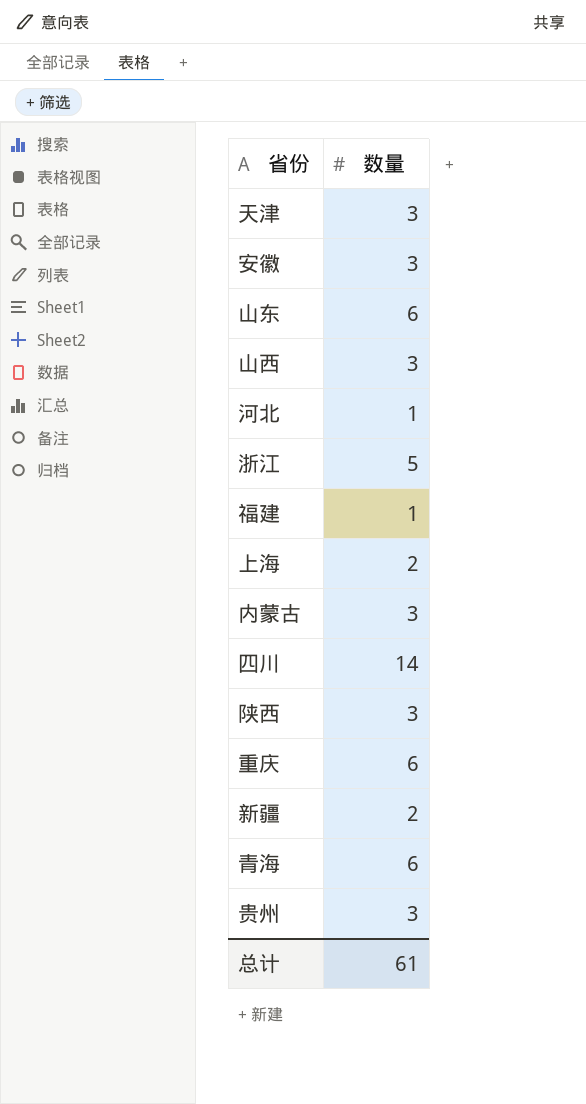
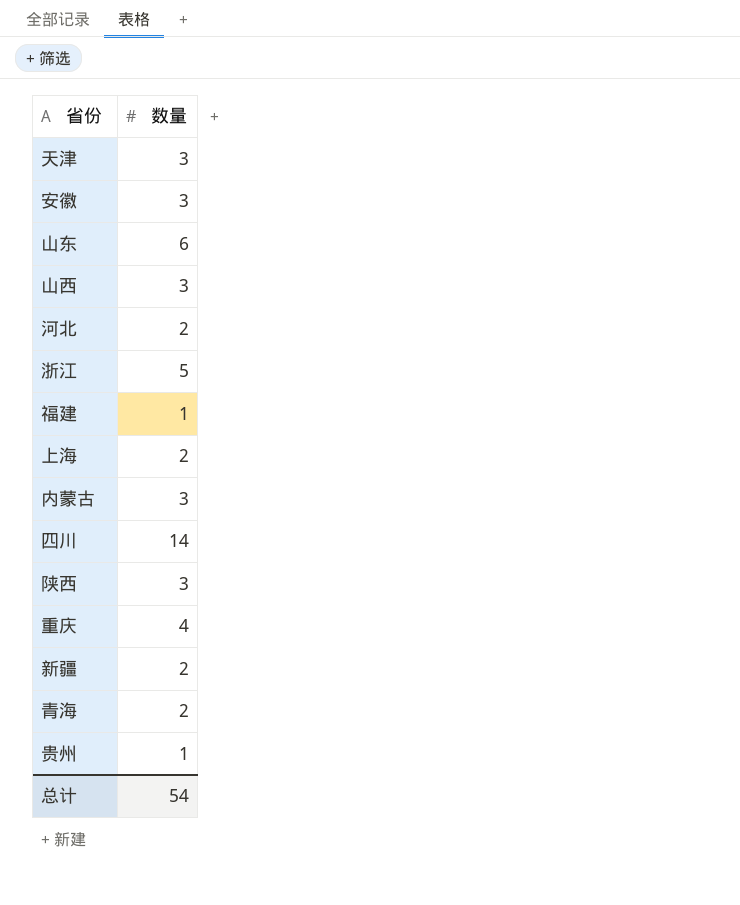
河北 | 数量: 1 -> 2
重庆 | 数量: 6 -> 4
青海 | 数量: 6 -> 2
贵州 | 数量: 3 -> 1
总计 | 数量: 61 -> 54

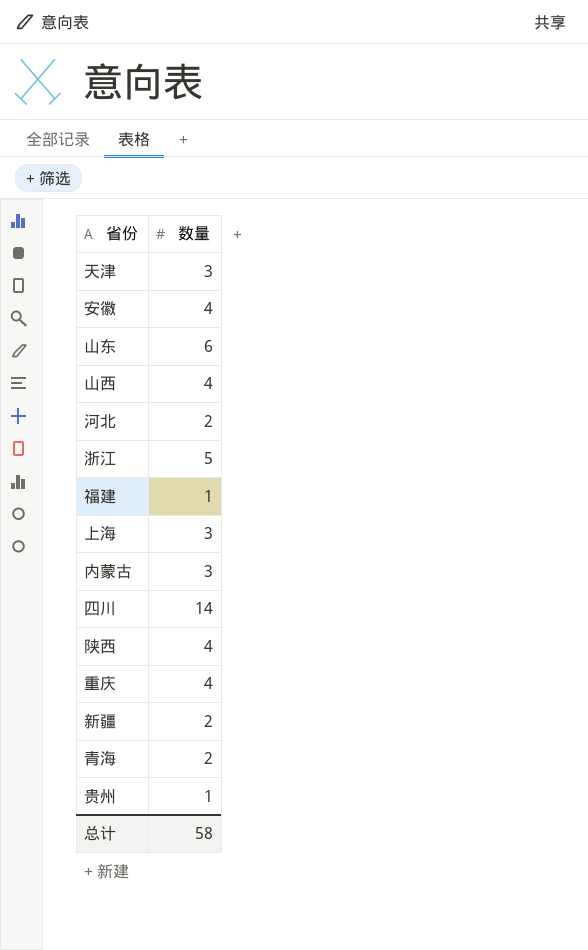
安徽 | 数量: 3 -> 4
山西 | 数量: 3 -> 4
上海 | 数量: 2 -> 3
陕西 | 数量: 3 -> 4
总计 | 数量: 54 -> 58

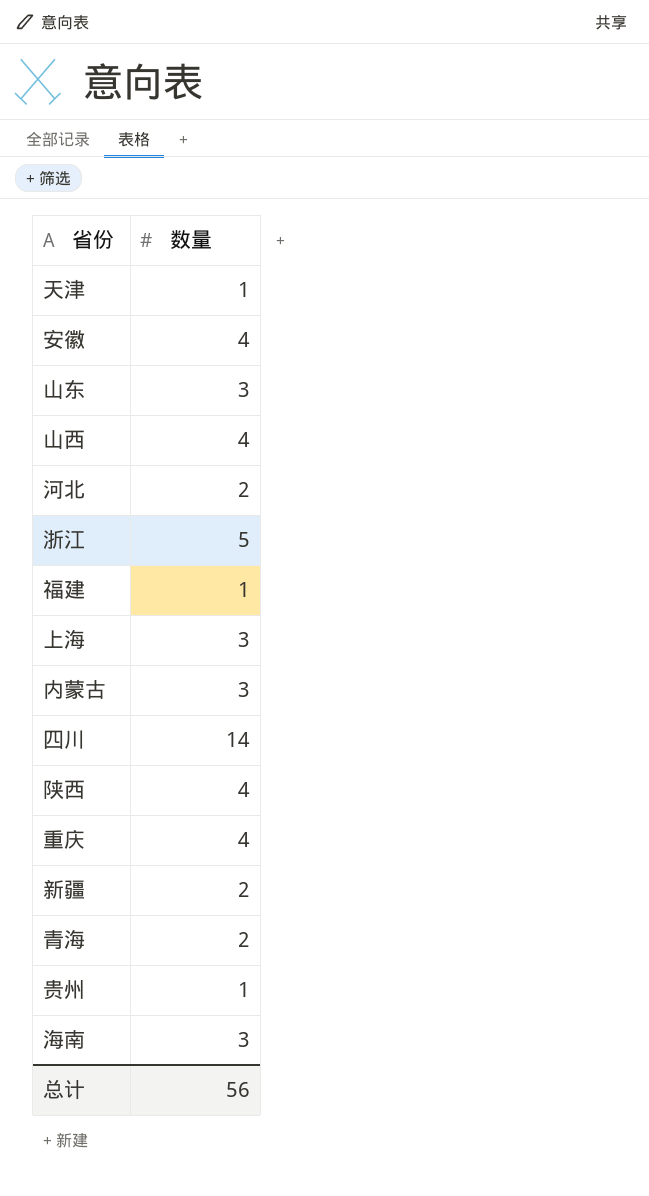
天津 | 数量: 3 -> 1
山东 | 数量: 6 -> 3
row 海南: none -> 3
总计 | 数量: 58 -> 56

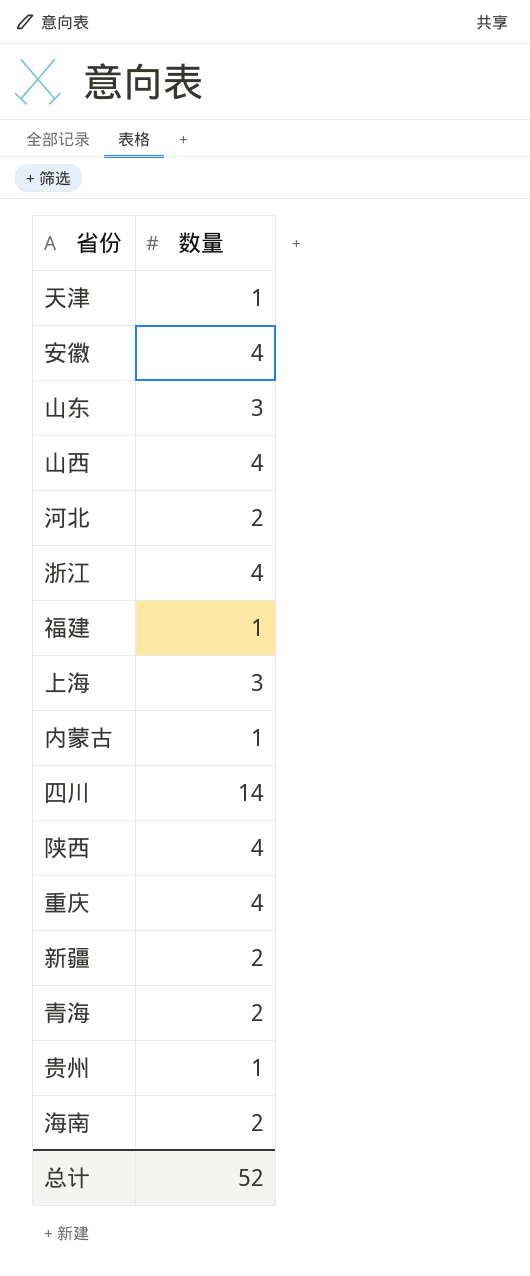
浙江 | 数量: 5 -> 4
内蒙古 | 数量: 3 -> 1
海南 | 数量: 3 -> 2
总计 | 数量: 56 -> 52

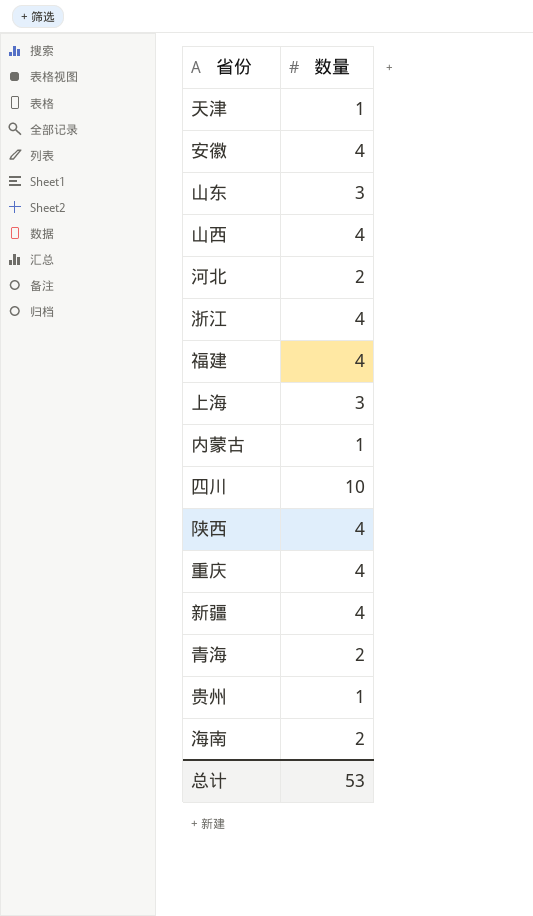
福建 | 数量: 1 -> 4
四川 | 数量: 14 -> 10
新疆 | 数量: 2 -> 4
总计 | 数量: 52 -> 53

